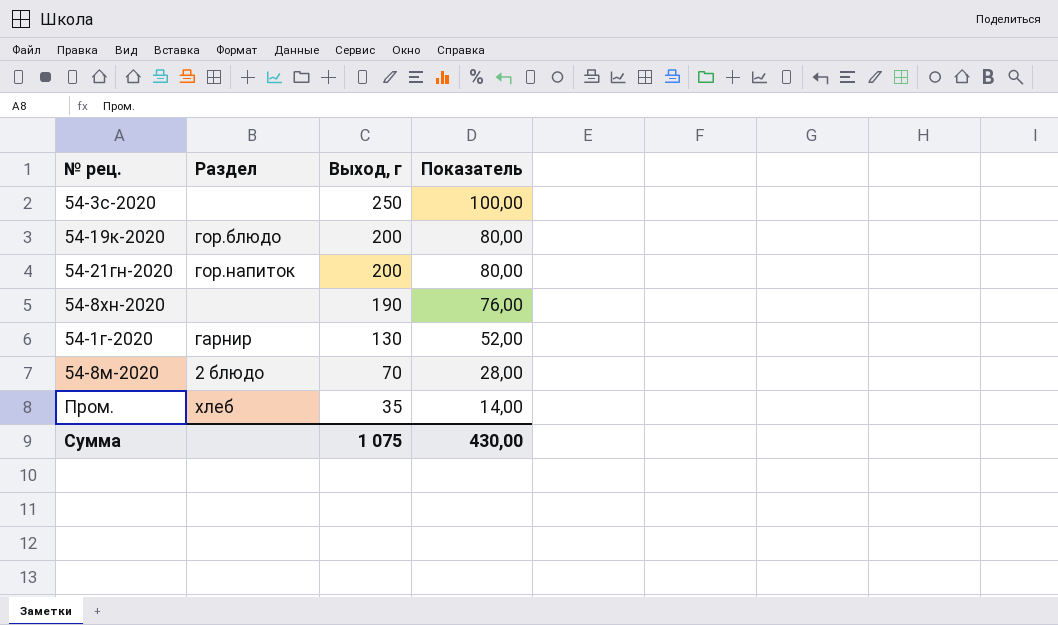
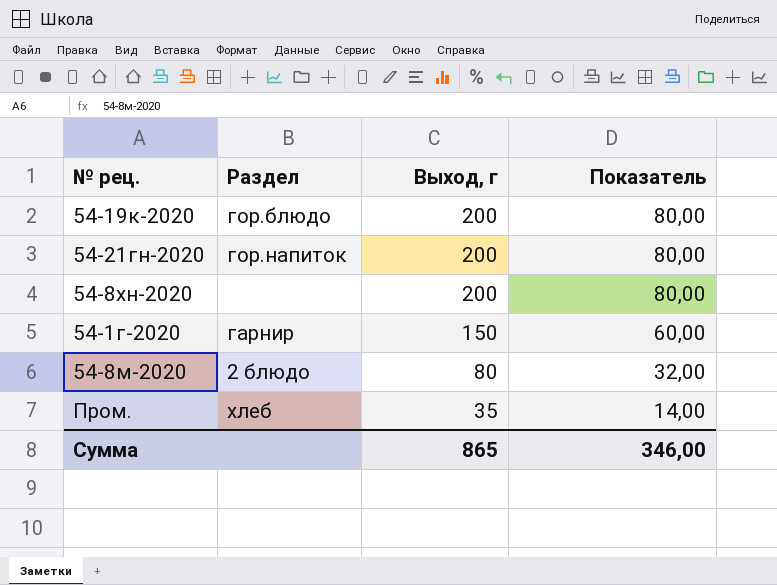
row 54-3с-2020: none | 250 | 100,00 -> none
54-8хн-2020 | Выход, г: 190 -> 200
54-8хн-2020 | Показатель: 76,00 -> 80,00
54-1г-2020 | Выход, г: 130 -> 150
54-1г-2020 | Показатель: 52,00 -> 60,00
54-8м-2020 | Выход, г: 70 -> 80
54-8м-2020 | Показатель: 28,00 -> 32,00
Сумма | Выход, г: 1 075 -> 865
Сумма | Показатель: 430,00 -> 346,00

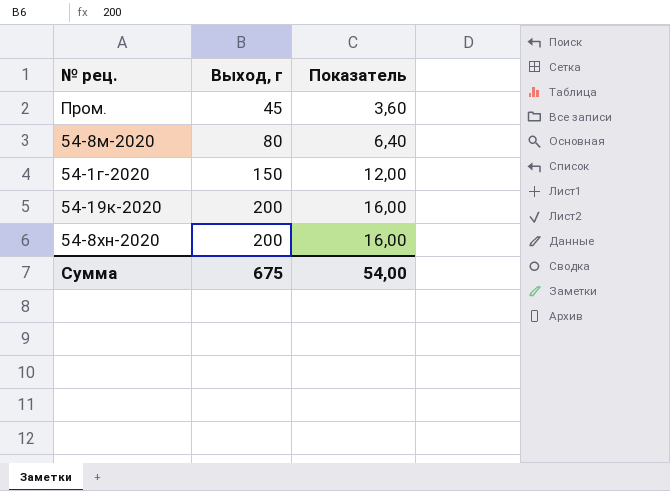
row order: Выход, г descending -> Выход, г ascending
column Раздел | position: 2 -> none
column Показатель | formula: [Выход, г] * 0,4 -> [Выход, г] * 0,08
row 54-21гн-2020: гор.напиток | 200 | 80,00 -> none
Пром. | Выход, г: 35 -> 45
Сумма | Выход, г: 865 -> 675
Сумма | Показатель: 346,00 -> 54,00

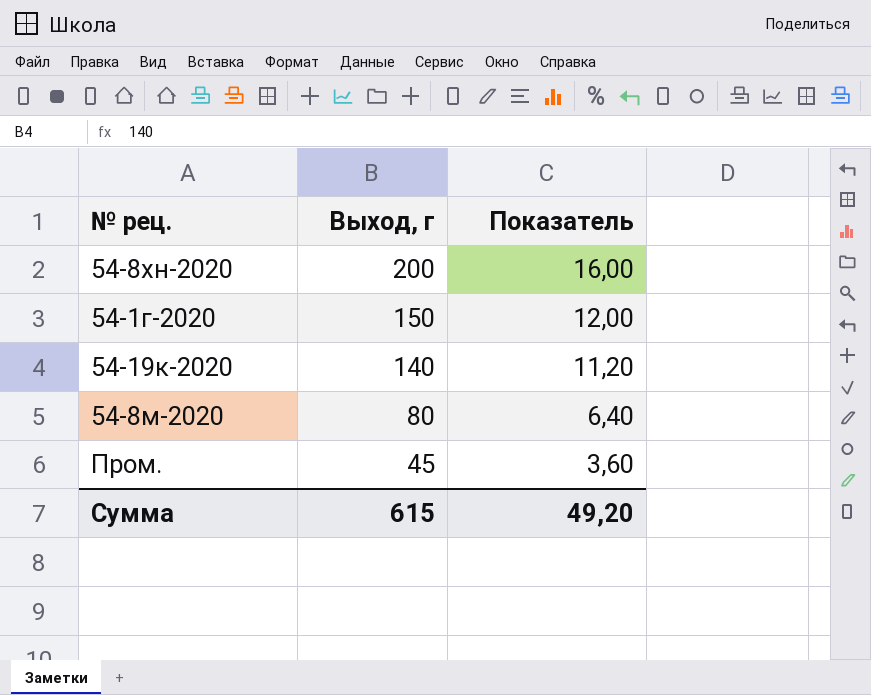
row order: Выход, г ascending -> Выход, г descending
54-19к-2020 | Выход, г: 200 -> 140
54-19к-2020 | Показатель: 16,00 -> 11,20
Сумма | Выход, г: 675 -> 615
Сумма | Показатель: 54,00 -> 49,20

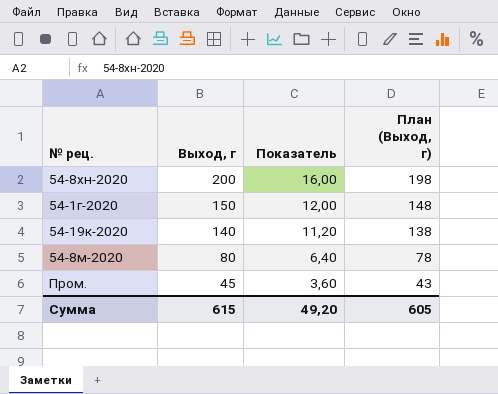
column План (Выход, г) | formula: none -> [Выход, г] - 2

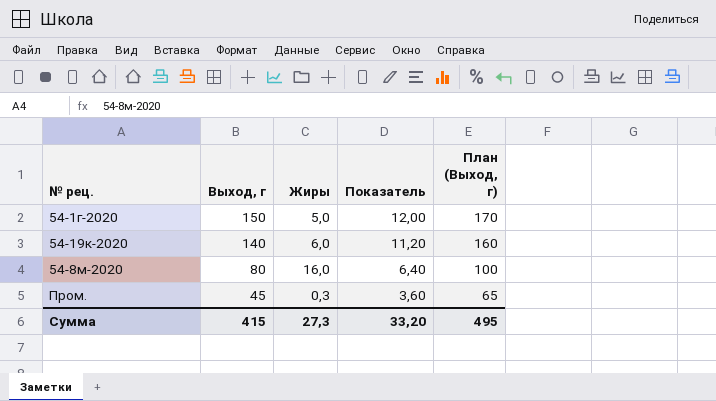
column Жиры | position: none -> 3
column План (Выход, г) | formula: [Выход, г] - 2 -> [Выход, г] + 20
row 54-8хн-2020: 200 | 16,00 | 198 -> none
Сумма | Выход, г: 615 -> 415
Сумма | Показатель: 49,20 -> 33,20
Сумма | План (Выход, г): 605 -> 495

